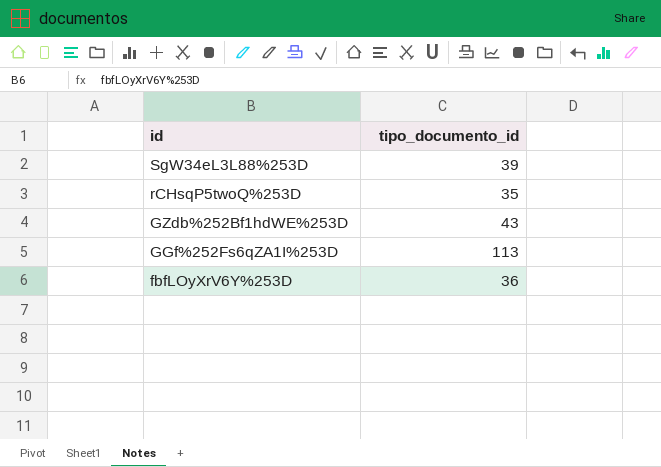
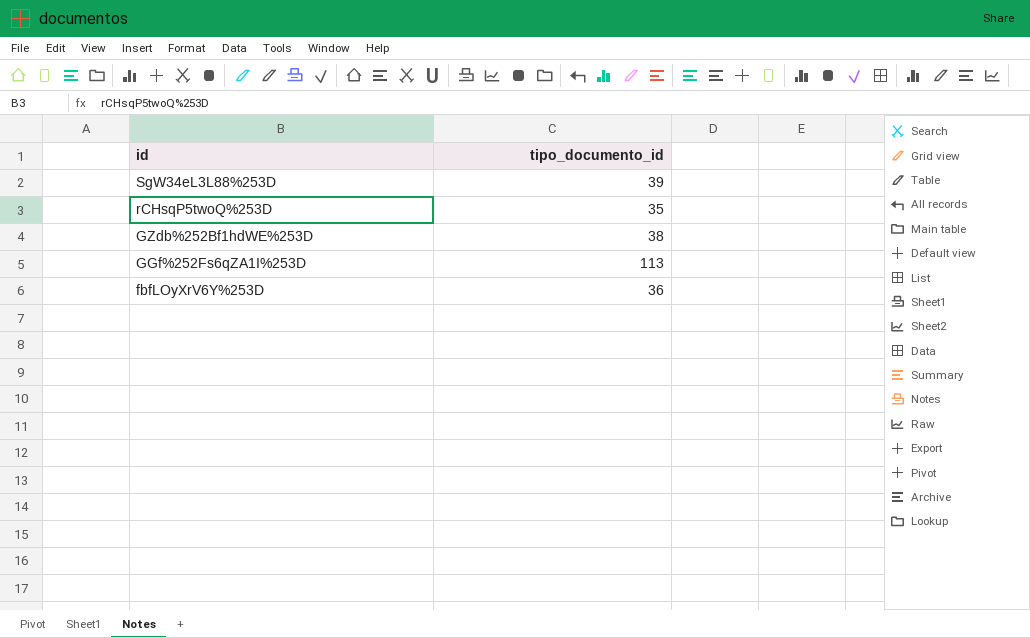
GZdb%252Bf1hdWE%253D | tipo_documento_id: 43 -> 38

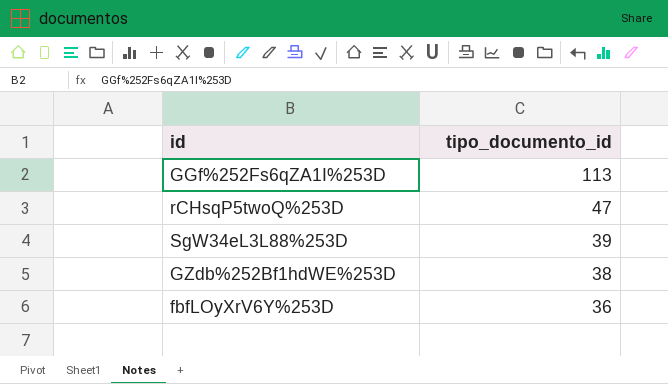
row order: id descending -> tipo_documento_id descending
rCHsqP5twoQ%253D | tipo_documento_id: 35 -> 47

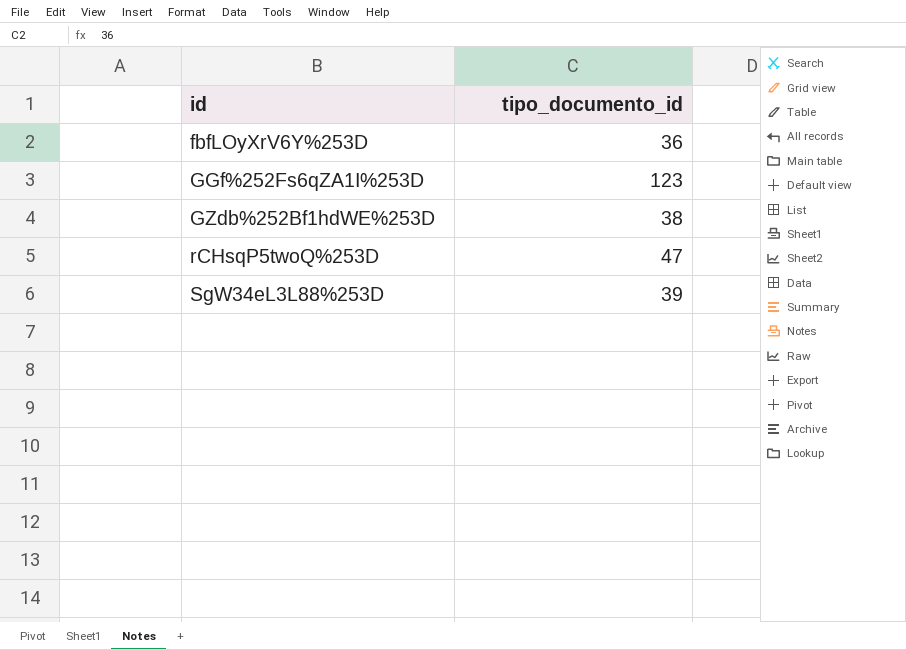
row order: tipo_documento_id descending -> id ascending
GGf%252Fs6qZA1I%253D | tipo_documento_id: 113 -> 123

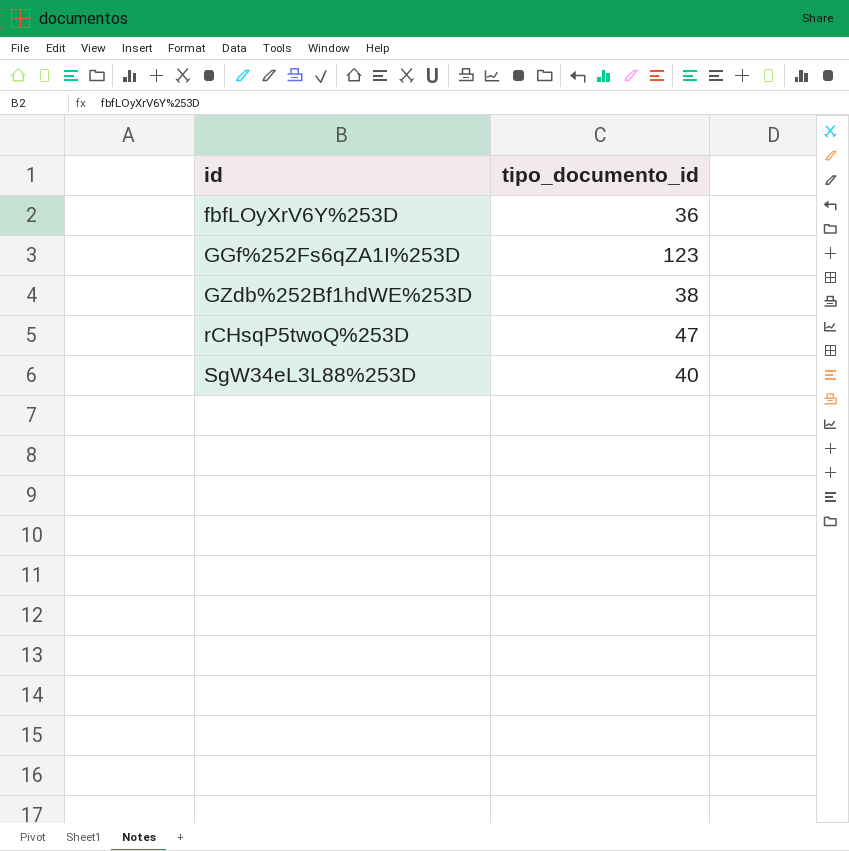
SgW34eL3L88%253D | tipo_documento_id: 39 -> 40

